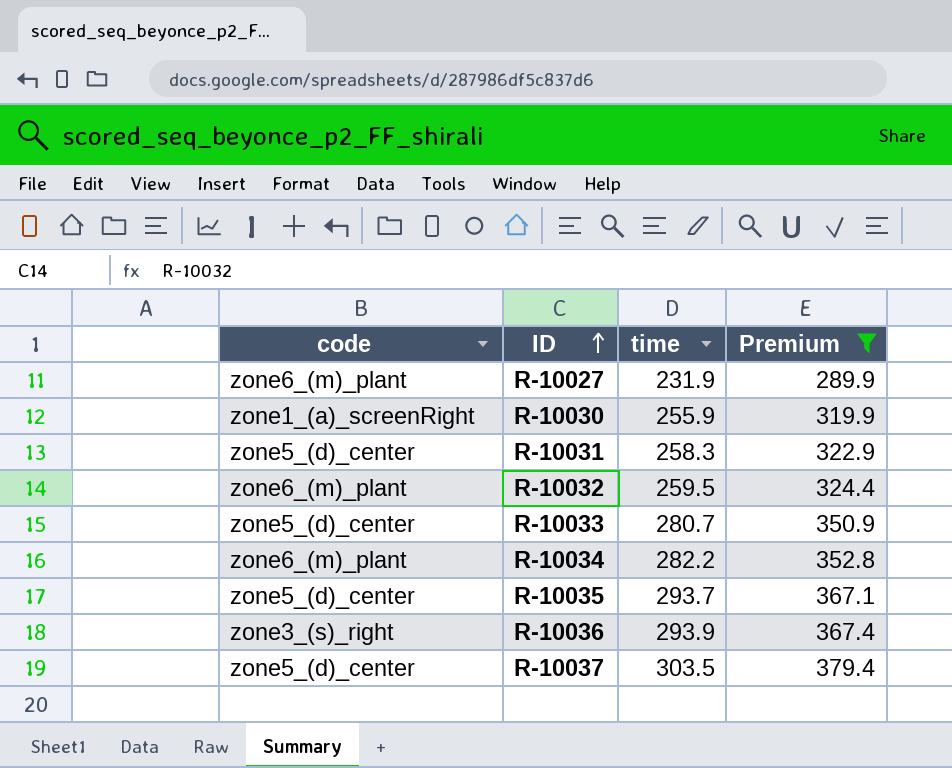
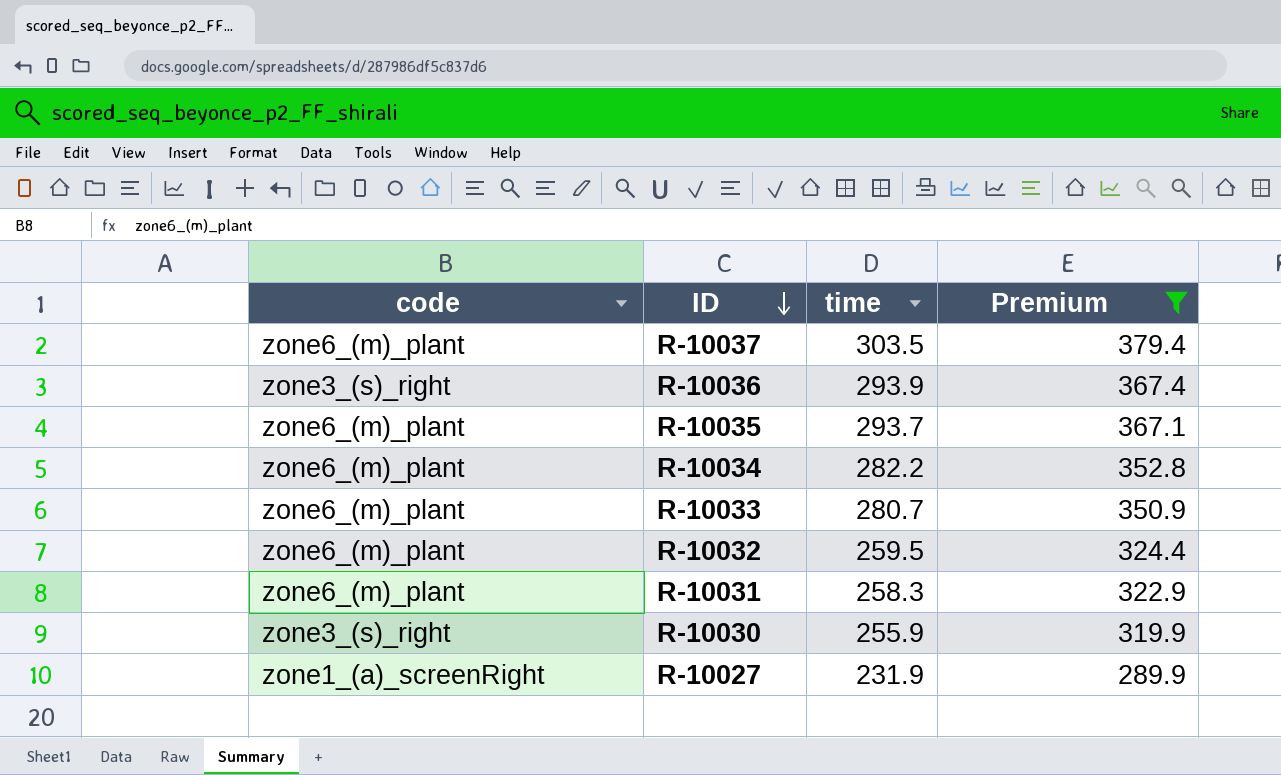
row order: ID ascending -> ID descending
R-10037 | code: zone5_(d)_center -> zone6_(m)_plant
R-10035 | code: zone5_(d)_center -> zone6_(m)_plant
R-10033 | code: zone5_(d)_center -> zone6_(m)_plant
R-10031 | code: zone5_(d)_center -> zone6_(m)_plant
R-10030 | code: zone1_(a)_screenRight -> zone3_(s)_right
R-10027 | code: zone6_(m)_plant -> zone1_(a)_screenRight

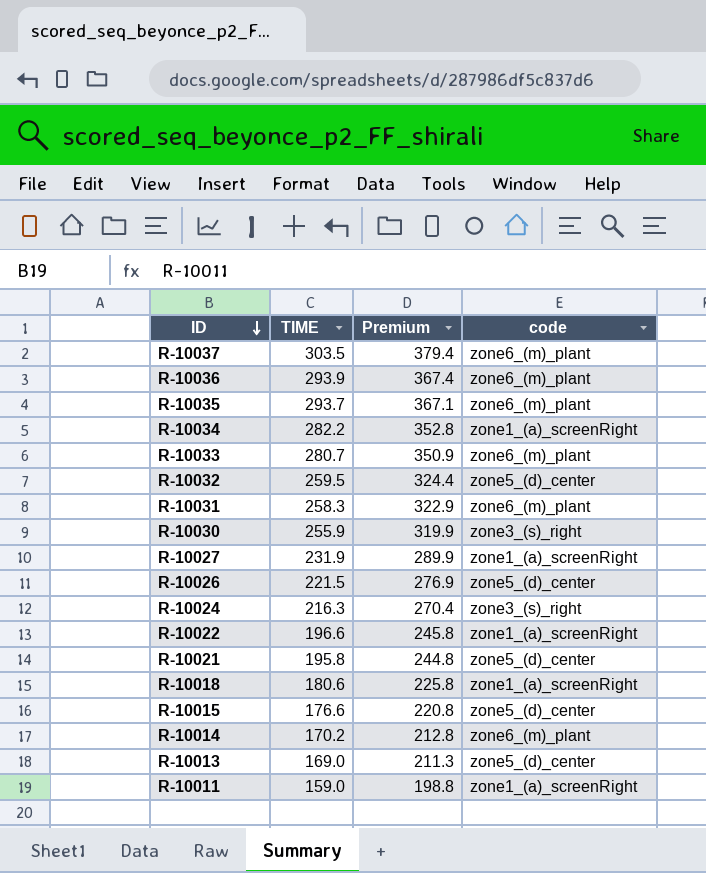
filter: Premium >= 289.9 -> none
column name: time -> TIME
column code | position: 1 -> 4
R-10036 | code: zone3_(s)_right -> zone6_(m)_plant
R-10034 | code: zone6_(m)_plant -> zone1_(a)_screenRight
R-10032 | code: zone6_(m)_plant -> zone5_(d)_center

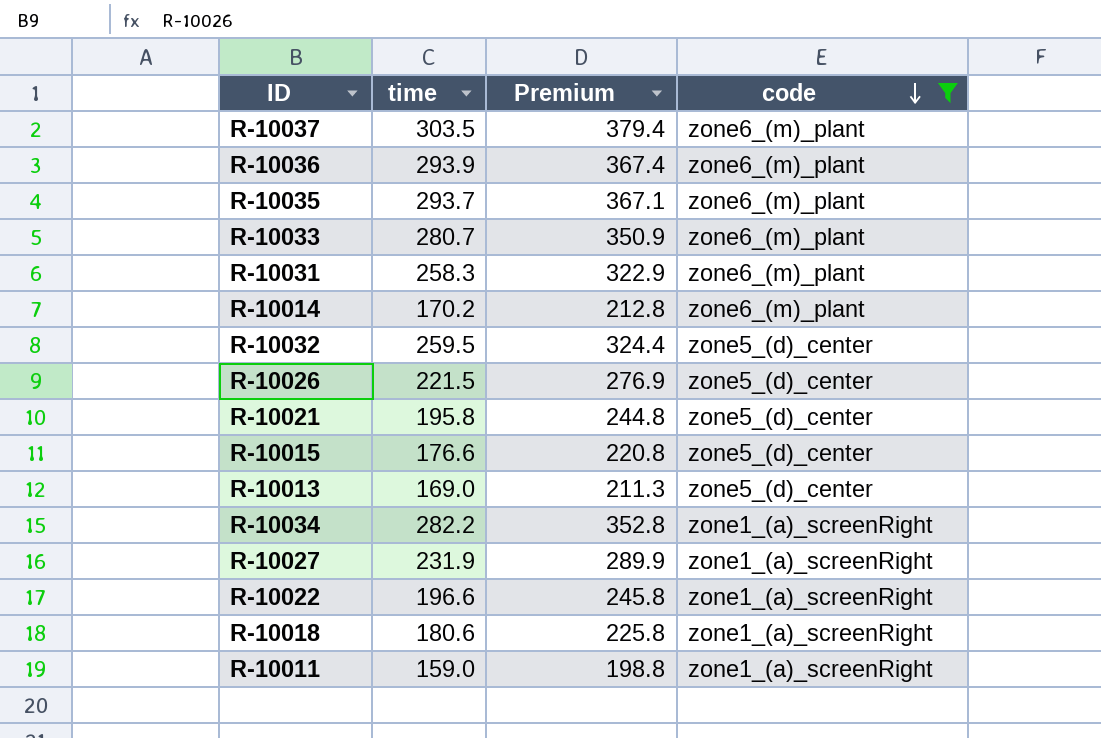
filter: none -> code != zone3_(s)_right
row order: ID descending -> code descending
column name: TIME -> time

